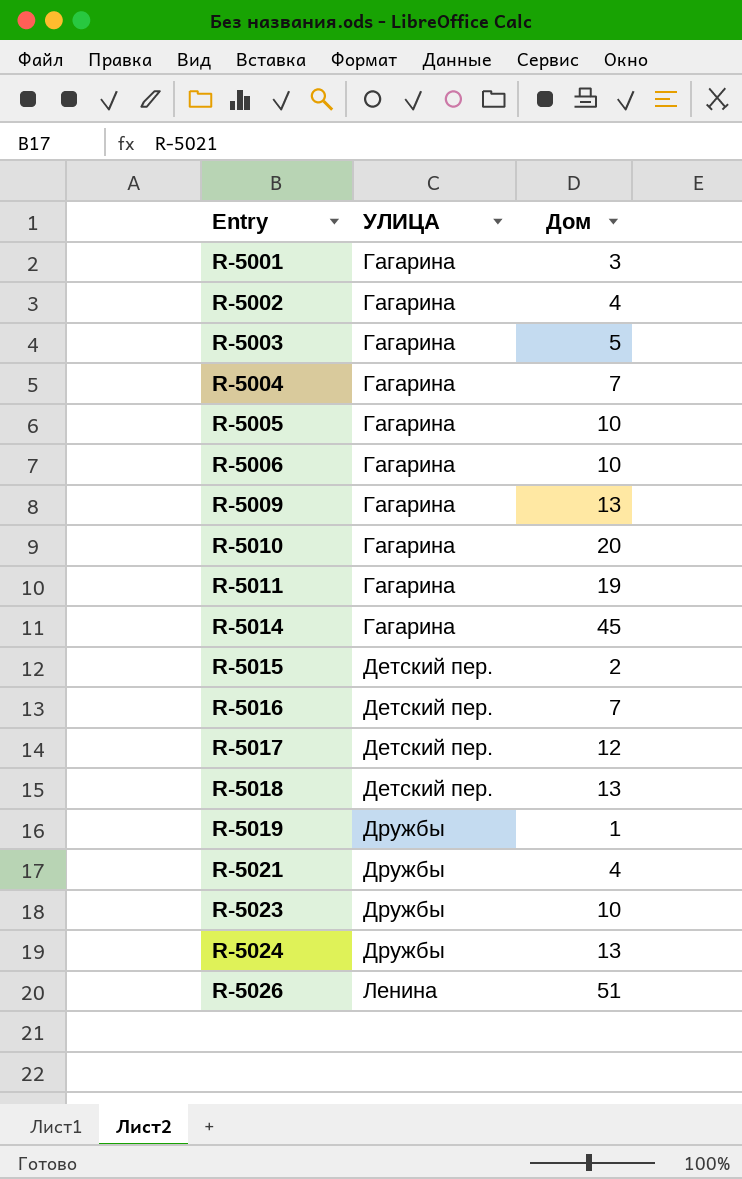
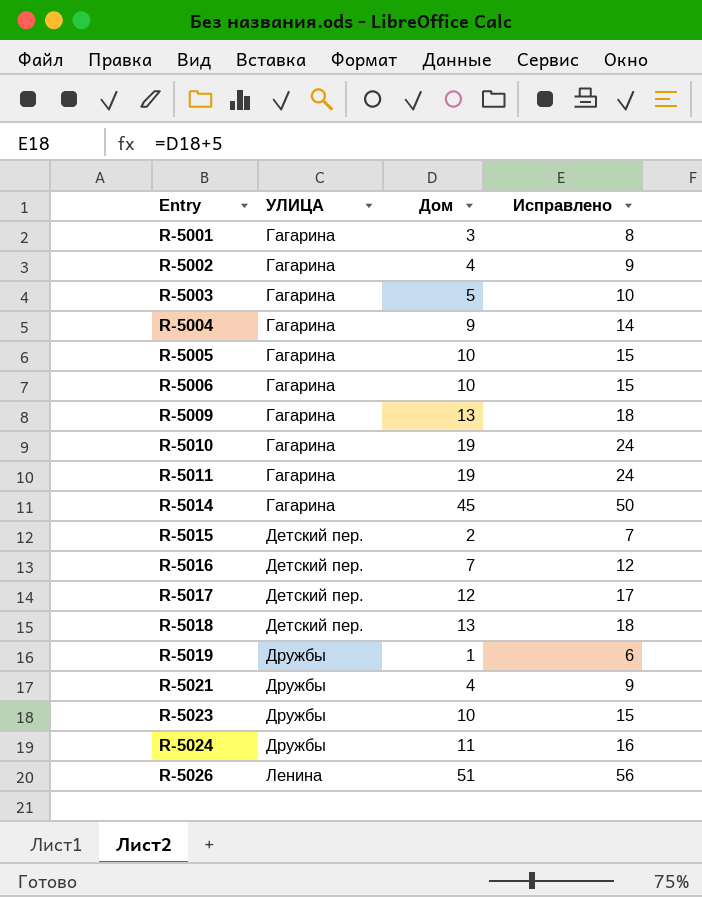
column Исправлено | formula: none -> [Дом] + 5
R-5004 | Дом: 7 -> 9
R-5010 | Дом: 20 -> 19
R-5024 | Дом: 13 -> 11

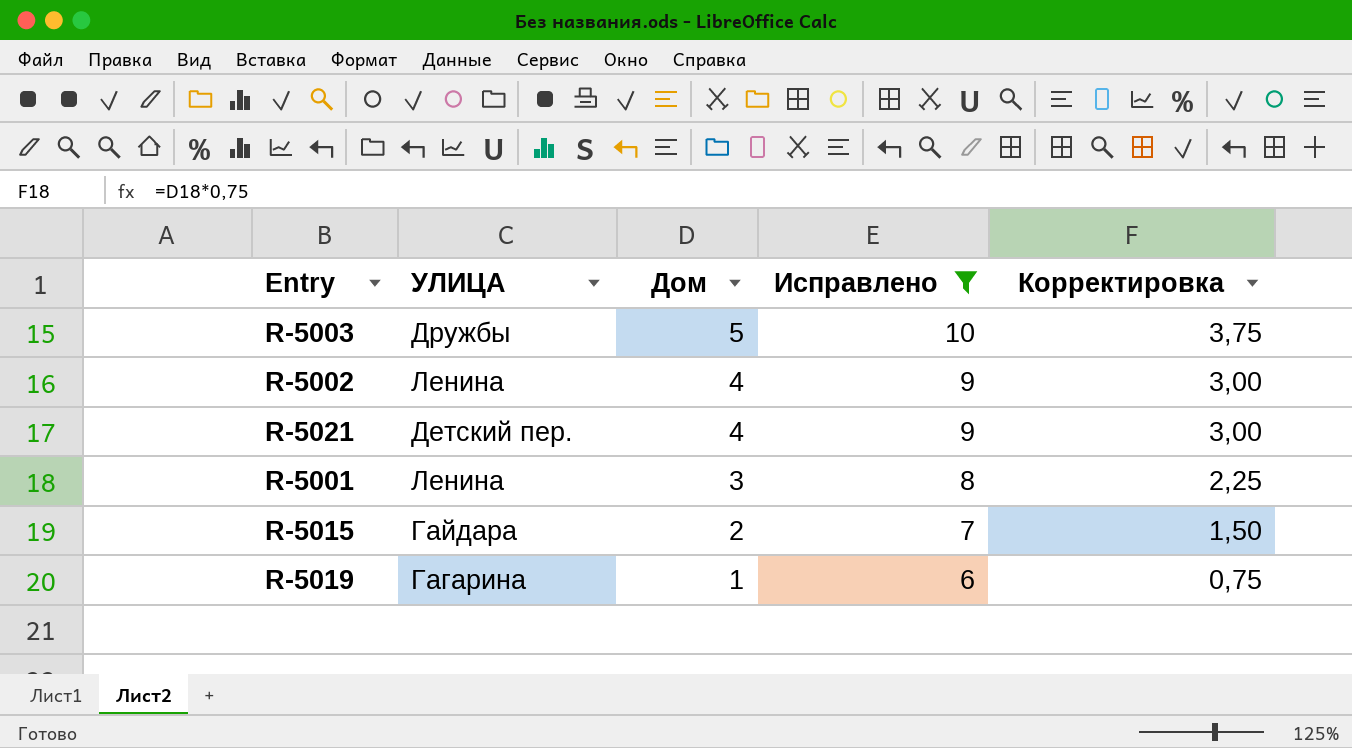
filter: none -> Исправлено <= 10
row order: Entry ascending -> Дом descending
column Корректировка | formula: none -> [Дом] * 0,75
R-5003 | УЛИЦА: Гагарина -> Дружбы
R-5002 | УЛИЦА: Гагарина -> Ленина
R-5021 | УЛИЦА: Дружбы -> Детский пер.
R-5001 | УЛИЦА: Гагарина -> Ленина
R-5015 | УЛИЦА: Детский пер. -> Гайдара
R-5019 | УЛИЦА: Дружбы -> Гагарина

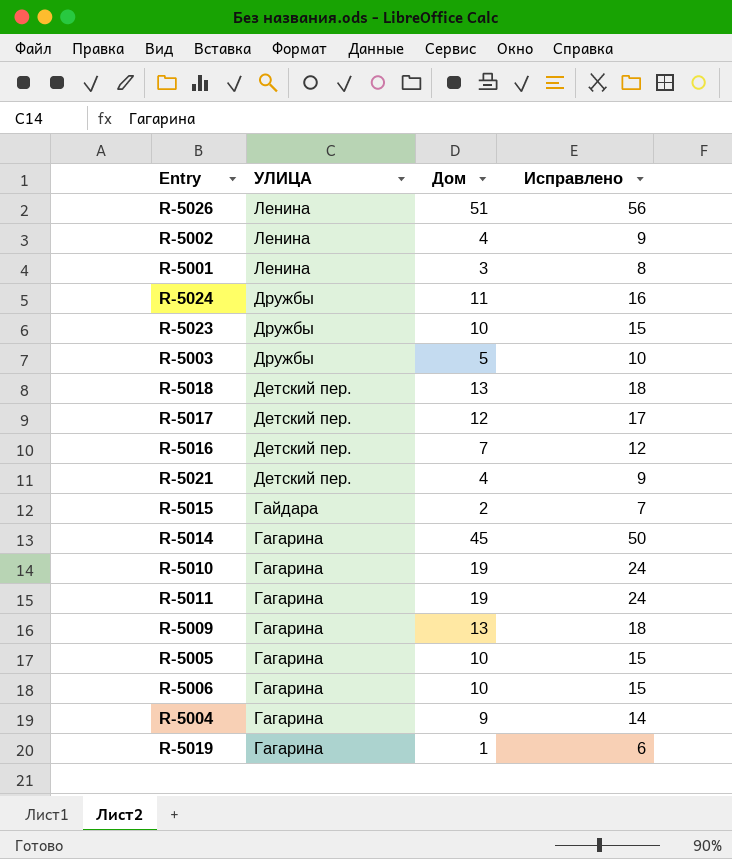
filter: Исправлено <= 10 -> none
row order: Дом descending -> УЛИЦА descending
column Корректировка | formula: [Дом] * 0,75 -> none

